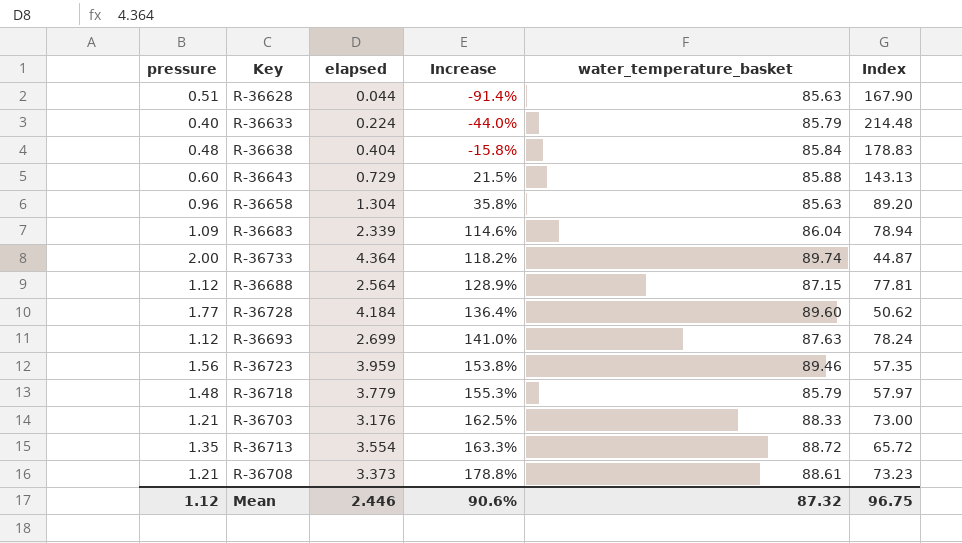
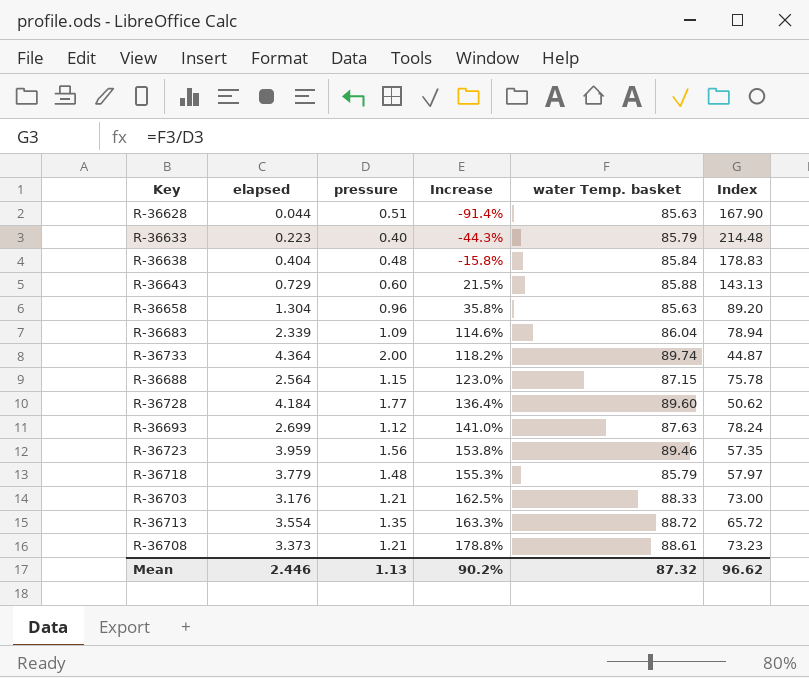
column pressure | position: 1 -> 3
column name: water_temperature_basket -> water Temp. basket
R-36633 | elapsed: 0.224 -> 0.223
R-36633 | Increase: -44.0% -> -44.3%
R-36688 | pressure: 1.12 -> 1.15
R-36688 | Increase: 128.9% -> 123.0%
R-36688 | Index: 77.81 -> 75.78
Mean | pressure: 1.12 -> 1.13
Mean | Increase: 90.6% -> 90.2%
Mean | Index: 96.75 -> 96.62

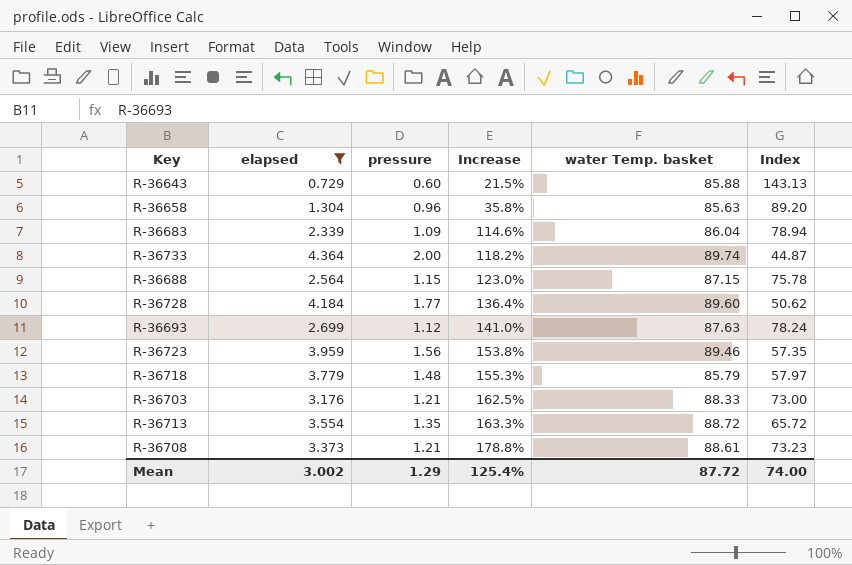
filter: none -> elapsed >= 0.729
Mean | elapsed: 2.446 -> 3.002
Mean | pressure: 1.13 -> 1.29
Mean | Increase: 90.2% -> 125.4%
Mean | water Temp. basket: 87.32 -> 87.72
Mean | Index: 96.62 -> 74.00

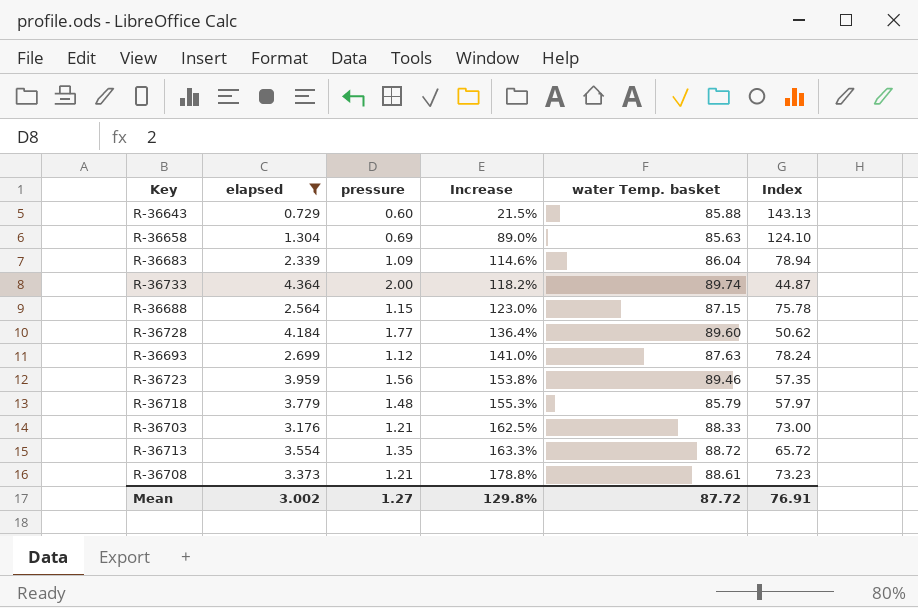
R-36658 | pressure: 0.96 -> 0.69
R-36658 | Increase: 35.8% -> 89.0%
R-36658 | Index: 89.20 -> 124.10
Mean | pressure: 1.29 -> 1.27
Mean | Increase: 125.4% -> 129.8%
Mean | Index: 74.00 -> 76.91

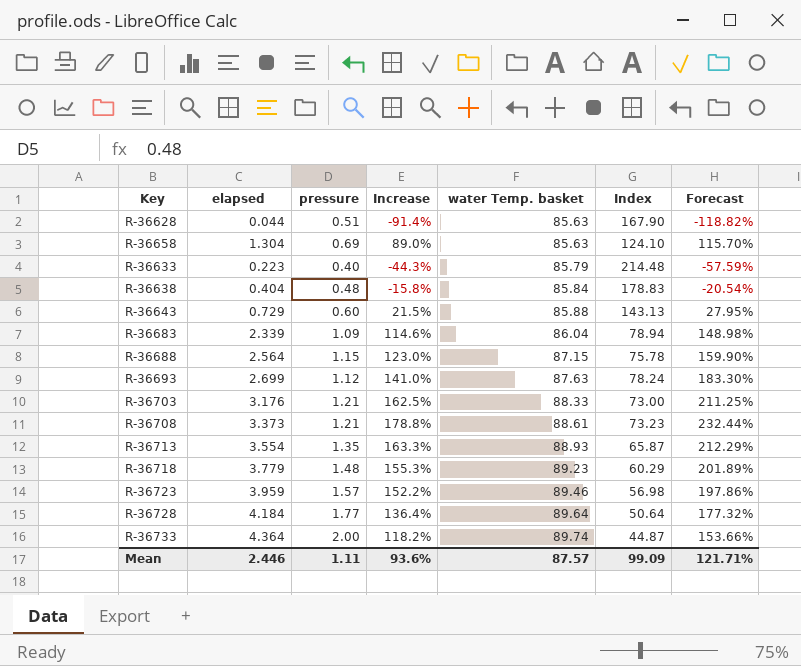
filter: elapsed >= 0.729 -> none
row order: Increase ascending -> water Temp. basket ascending
column Forecast | formula: none -> [Increase] * 1.3
R-36713 | water Temp. basket: 88.72 -> 88.93
R-36713 | Index: 65.72 -> 65.87
R-36718 | water Temp. basket: 85.79 -> 89.23
R-36718 | Index: 57.97 -> 60.29
R-36723 | pressure: 1.56 -> 1.57
R-36723 | Increase: 153.8% -> 152.2%
R-36723 | Index: 57.35 -> 56.98
R-36728 | water Temp. basket: 89.60 -> 89.64
R-36728 | Index: 50.62 -> 50.64
Mean | elapsed: 3.002 -> 2.446
Mean | pressure: 1.27 -> 1.11
Mean | Increase: 129.8% -> 93.6%
Mean | water Temp. basket: 87.72 -> 87.57
Mean | Index: 76.91 -> 99.09

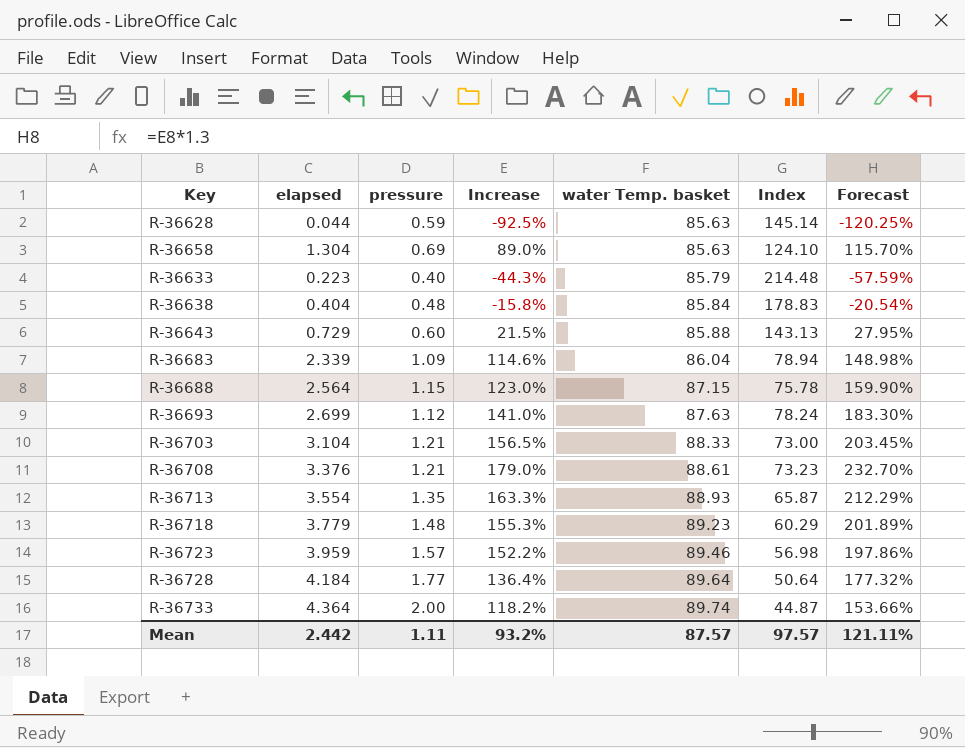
R-36628 | pressure: 0.51 -> 0.59
R-36628 | Increase: -91.4% -> -92.5%
R-36628 | Index: 167.90 -> 145.14
R-36628 | Forecast: -118.82% -> -120.25%
R-36703 | elapsed: 3.176 -> 3.104
R-36703 | Increase: 162.5% -> 156.5%
R-36703 | Forecast: 211.25% -> 203.45%
R-36708 | elapsed: 3.373 -> 3.376
R-36708 | Increase: 178.8% -> 179.0%
R-36708 | Forecast: 232.44% -> 232.70%
Mean | elapsed: 2.446 -> 2.442
Mean | Increase: 93.6% -> 93.2%
Mean | Index: 99.09 -> 97.57
Mean | Forecast: 121.71% -> 121.11%

